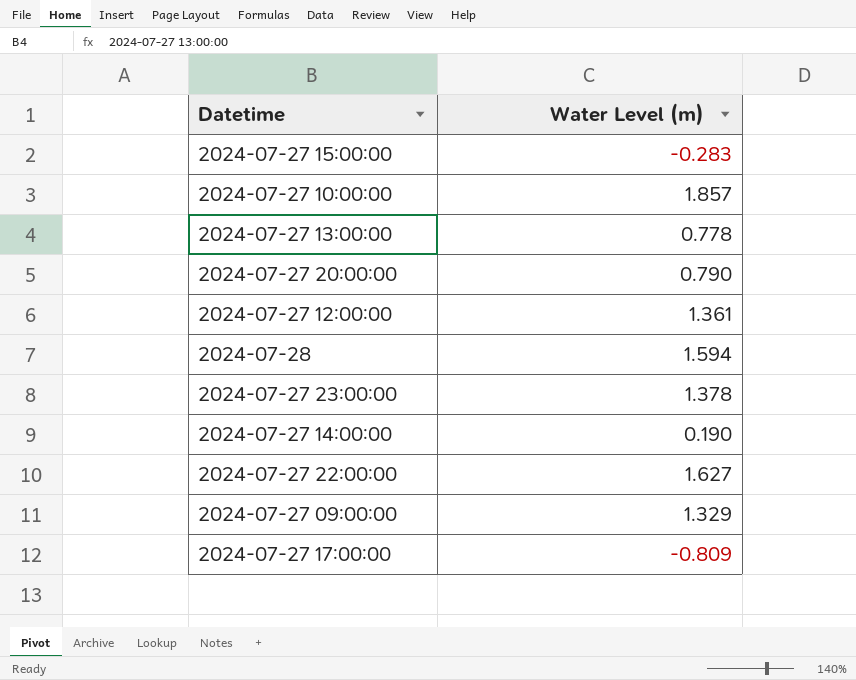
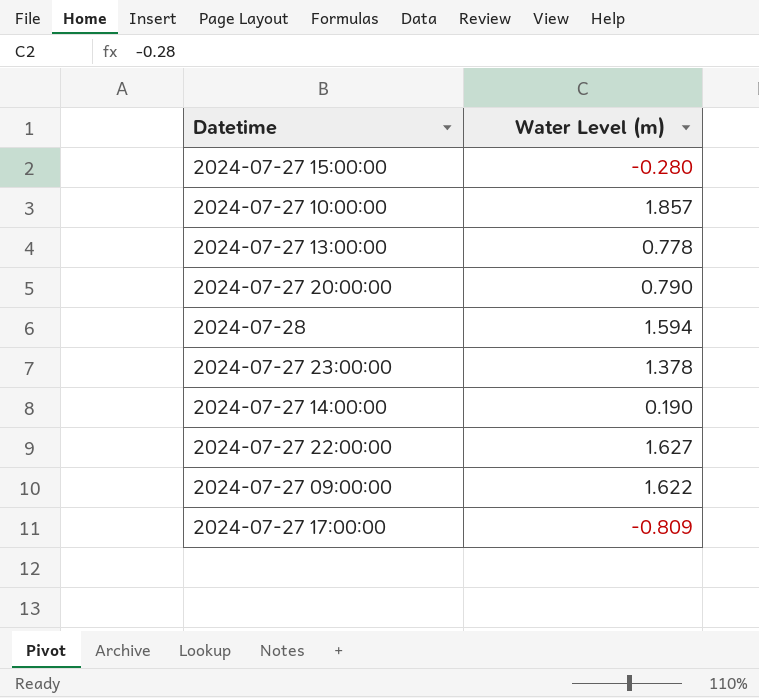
row 2024-07-27 12:00:00: 1.361 -> none
2024-07-27 15:00:00 | Water Level (m): -0.283 -> -0.280
2024-07-27 09:00:00 | Water Level (m): 1.329 -> 1.622

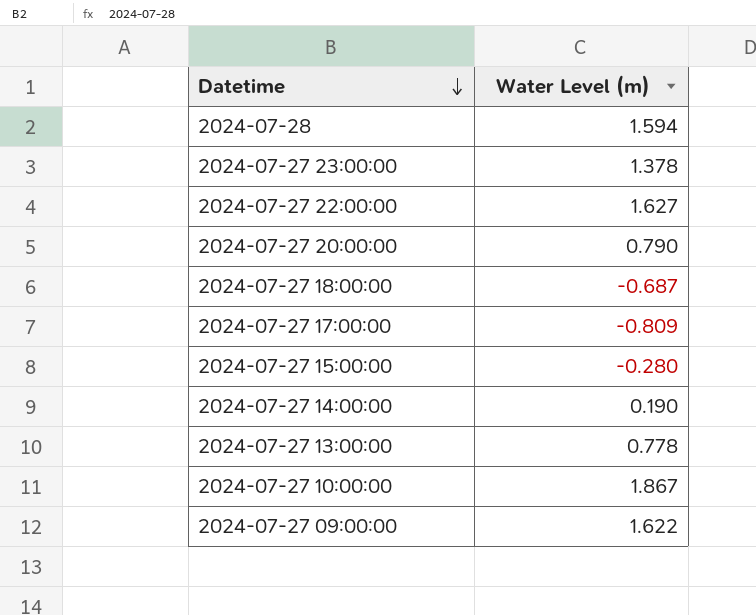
row order: none -> Datetime descending
row 2024-07-27 18:00:00: none -> -0.687
2024-07-27 10:00:00 | Water Level (m): 1.857 -> 1.867

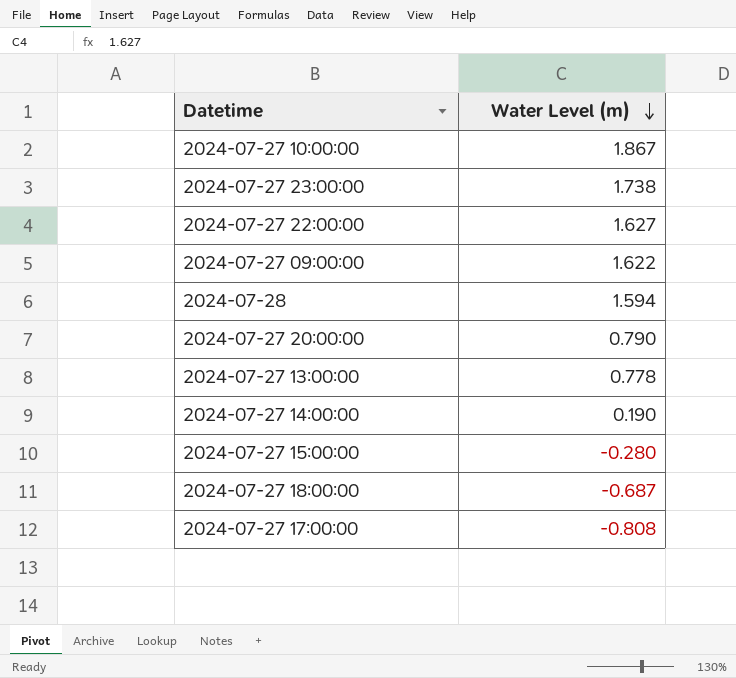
row order: Datetime descending -> Water Level (m) descending
2024-07-27 23:00:00 | Water Level (m): 1.378 -> 1.738
2024-07-27 17:00:00 | Water Level (m): -0.809 -> -0.808

